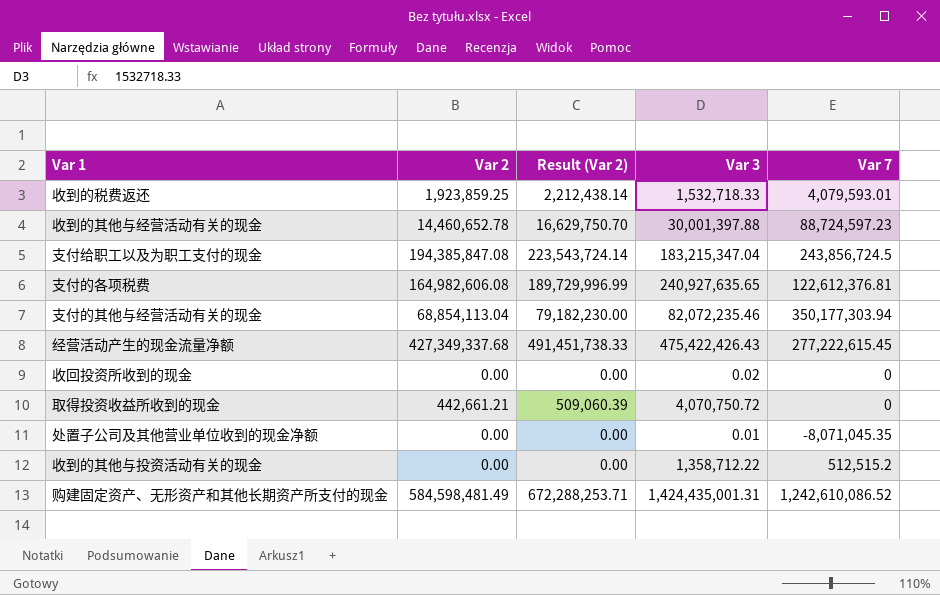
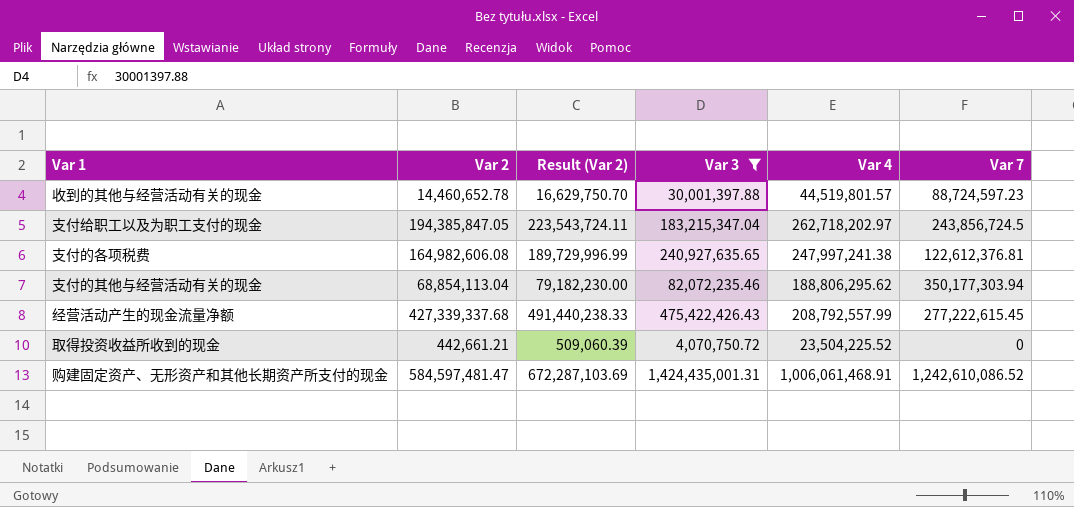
filter: none -> Var 3 >= 4,070,750.72
column Var 4 | position: none -> 5
支付给职工以及为职工支付的现金 | Var 2: 194,385,847.08 -> 194,385,847.05
支付给职工以及为职工支付的现金 | Result (Var 2): 223,543,724.14 -> 223,543,724.11
经营活动产生的现金流量净额 | Var 2: 427,349,337.68 -> 427,339,337.68
经营活动产生的现金流量净额 | Result (Var 2): 491,451,738.33 -> 491,440,238.33
购建固定资产、无形资产和其他长期资产所支付的现金 | Var 2: 584,598,481.49 -> 584,597,481.47
购建固定资产、无形资产和其他长期资产所支付的现金 | Result (Var 2): 672,288,253.71 -> 672,287,103.69

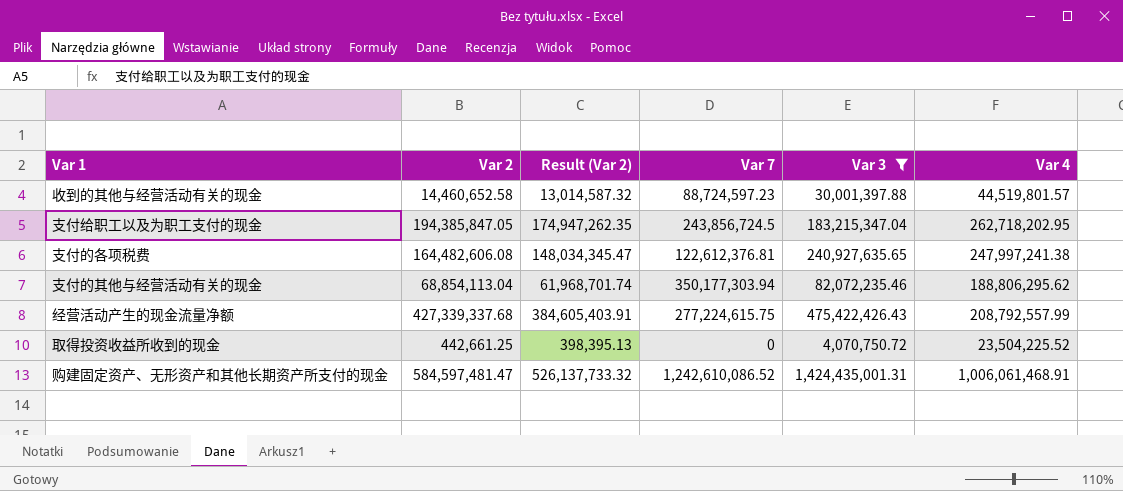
column Result (Var 2) | formula: [Var 2] * 1.15 -> [Var 2] * 0.9
column Var 7 | position: 6 -> 4
收到的其他与经营活动有关的现金 | Var 2: 14,460,652.78 -> 14,460,652.58
支付给职工以及为职工支付的现金 | Var 4: 262,718,202.97 -> 262,718,202.95
支付的各项税费 | Var 2: 164,982,606.08 -> 164,482,606.08
经营活动产生的现金流量净额 | Var 7: 277,222,615.45 -> 277,224,615.75
取得投资收益所收到的现金 | Var 2: 442,661.21 -> 442,661.25

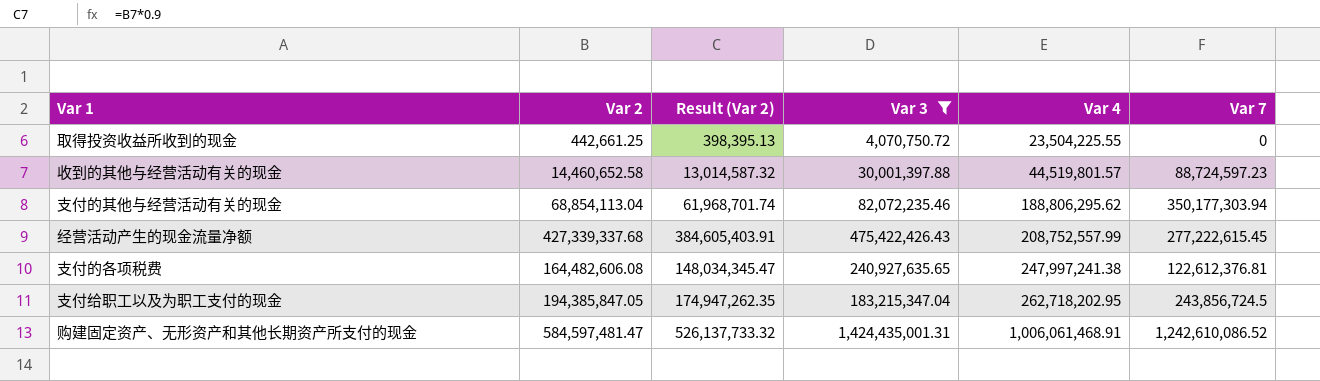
row order: none -> Var 4 ascending
column Var 7 | position: 4 -> 6
取得投资收益所收到的现金 | Var 4: 23,504,225.52 -> 23,504,225.55
经营活动产生的现金流量净额 | Var 4: 208,792,557.99 -> 208,752,557.99
经营活动产生的现金流量净额 | Var 7: 277,224,615.75 -> 277,222,615.45

